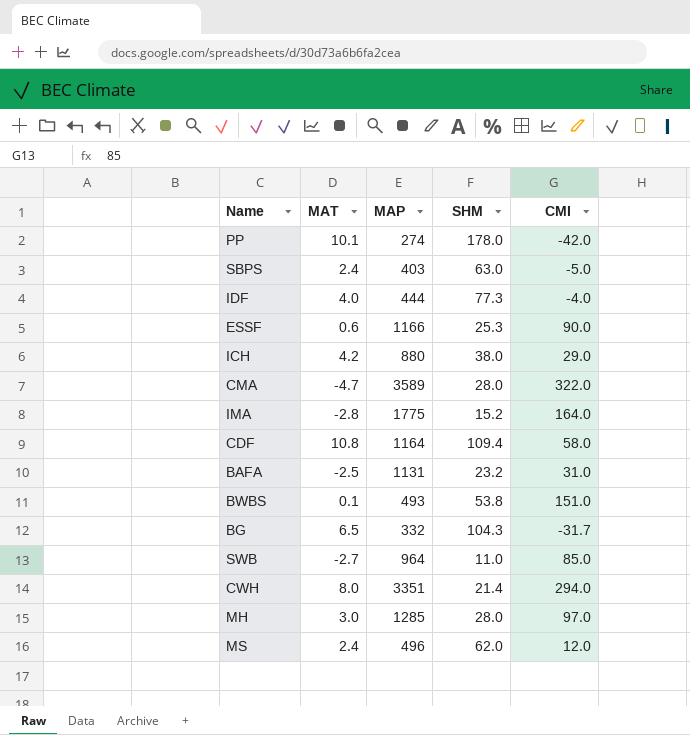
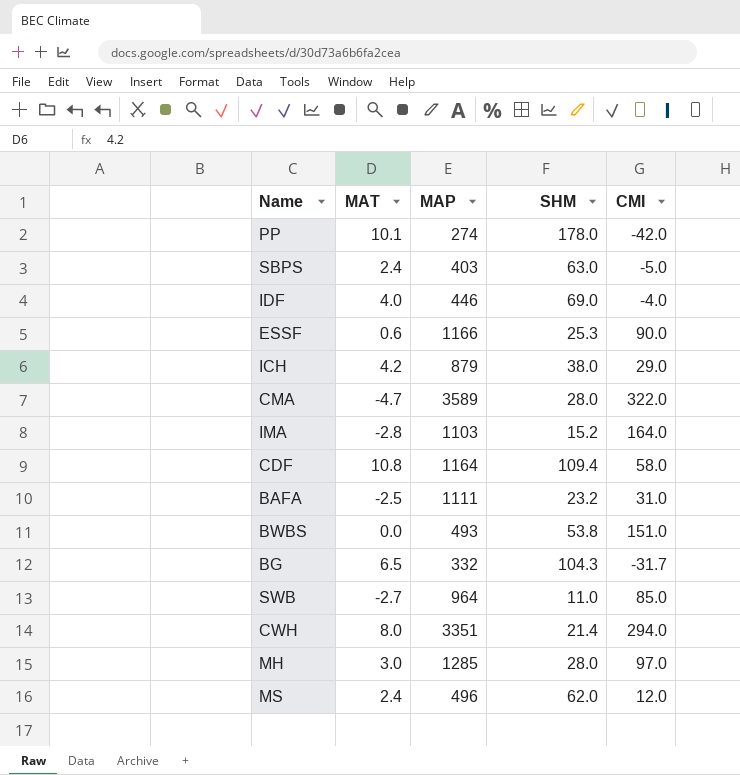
IDF | MAP: 444 -> 446
IDF | SHM: 77.3 -> 69.0
ICH | MAP: 880 -> 879
IMA | MAP: 1775 -> 1103
BAFA | MAP: 1131 -> 1111
BWBS | MAT: 0.1 -> 0.0

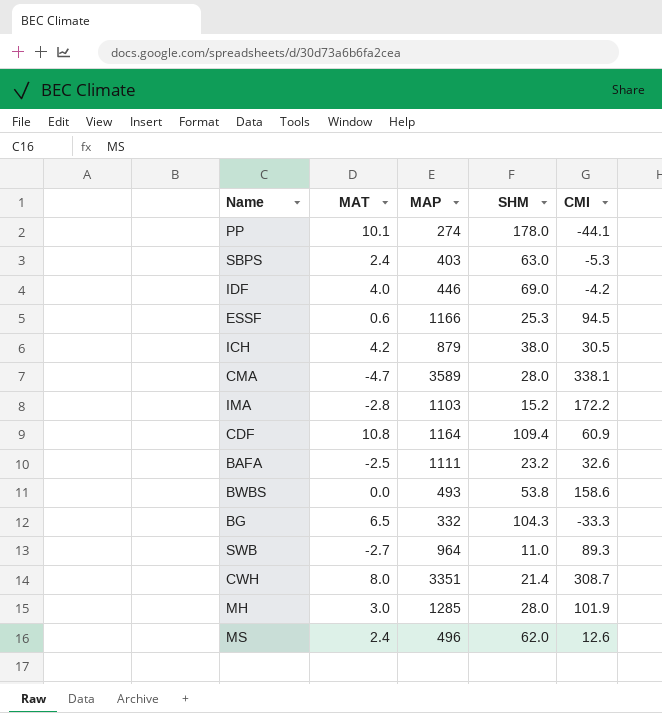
PP | CMI: -42.0 -> -44.1
SBPS | CMI: -5.0 -> -5.3
IDF | CMI: -4.0 -> -4.2
ESSF | CMI: 90.0 -> 94.5
ICH | CMI: 29.0 -> 30.5
CMA | CMI: 322.0 -> 338.1
IMA | CMI: 164.0 -> 172.2
CDF | CMI: 58.0 -> 60.9
BAFA | CMI: 31.0 -> 32.6
BWBS | CMI: 151.0 -> 158.6
BG | CMI: -31.7 -> -33.3
SWB | CMI: 85.0 -> 89.3
CWH | CMI: 294.0 -> 308.7
MH | CMI: 97.0 -> 101.9
MS | CMI: 12.0 -> 12.6

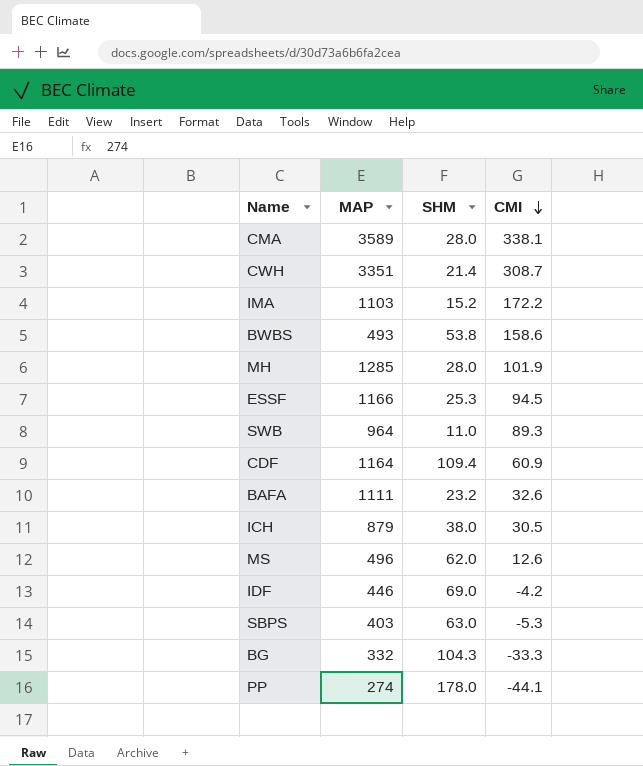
row order: none -> CMI descending
column MAT | position: 2 -> none

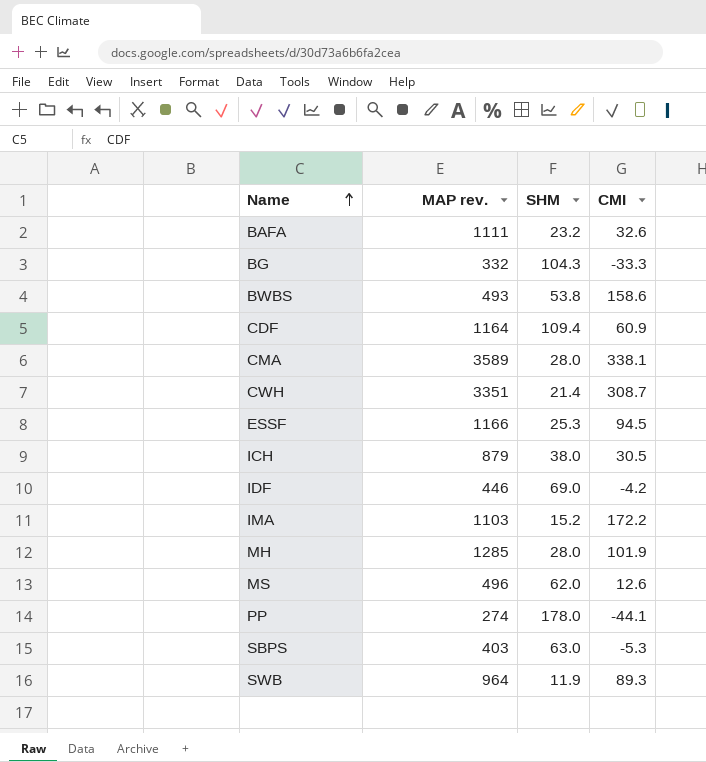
row order: CMI descending -> Name ascending
column name: MAP -> MAP rev.
SWB | SHM: 11.0 -> 11.9

